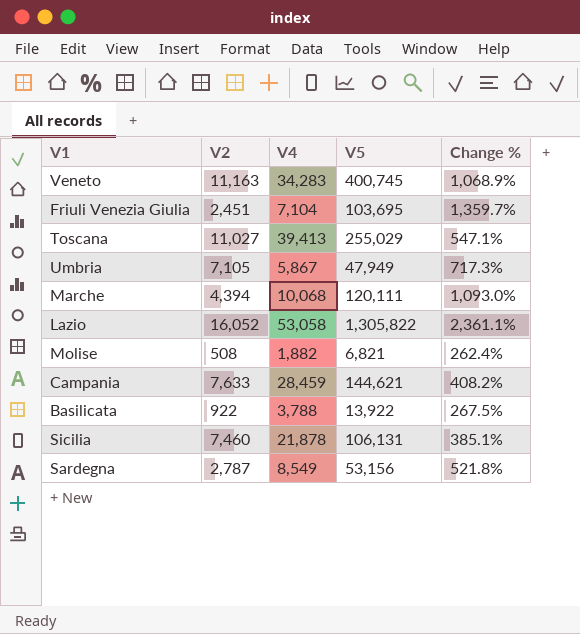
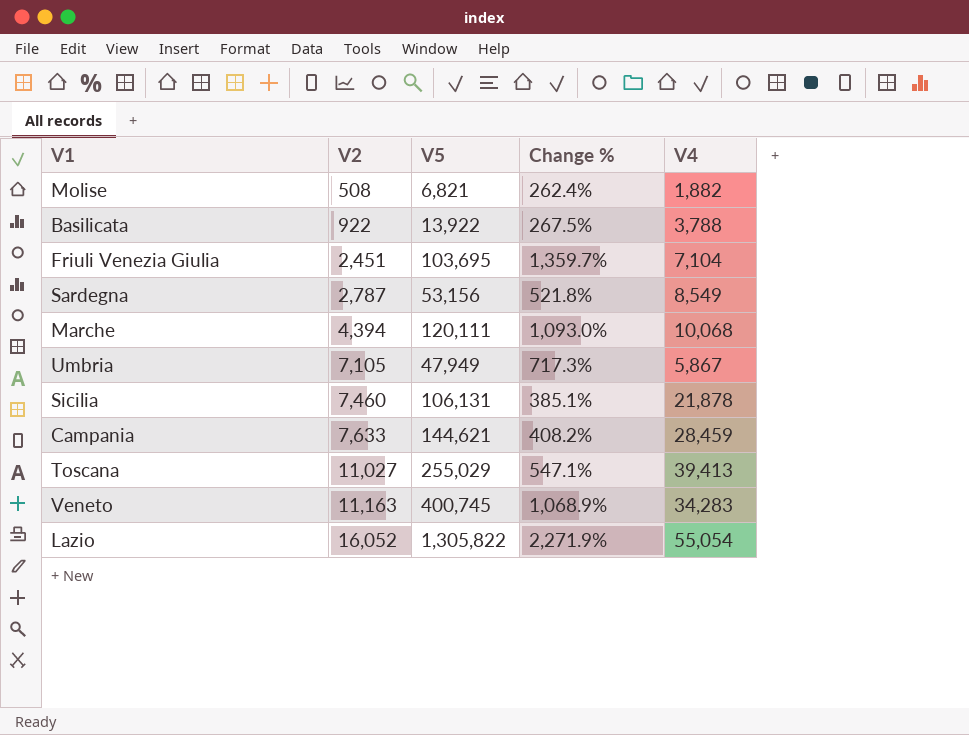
row order: none -> V2 ascending
column V4 | position: 3 -> 5
Lazio | Change %: 2,361.1% -> 2,271.9%
Lazio | V4: 53,058 -> 55,054

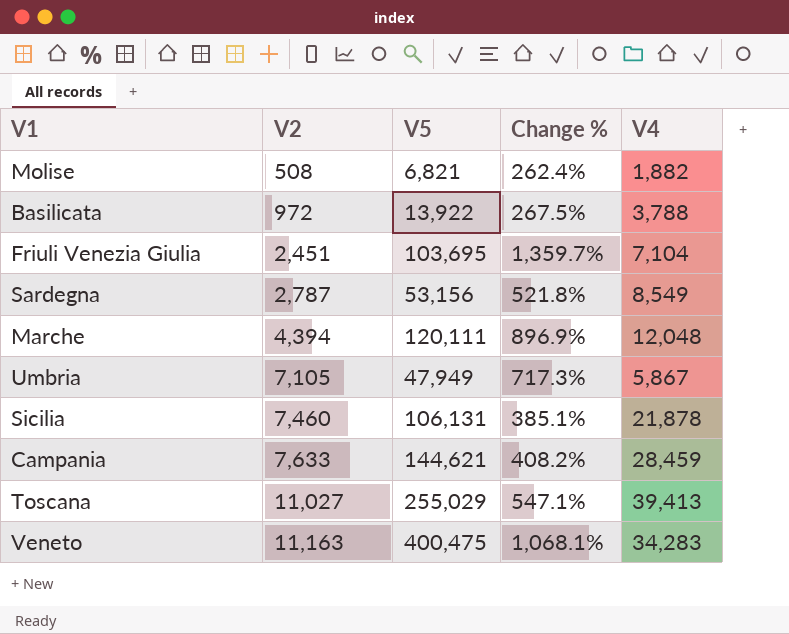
row Lazio: 16,052 | 1,305,822 | 2,271.9% | 55,054 -> none
Basilicata | V2: 922 -> 972
Marche | Change %: 1,093.0% -> 896.9%
Marche | V4: 10,068 -> 12,048
Veneto | V5: 400,745 -> 400,475
Veneto | Change %: 1,068.9% -> 1,068.1%

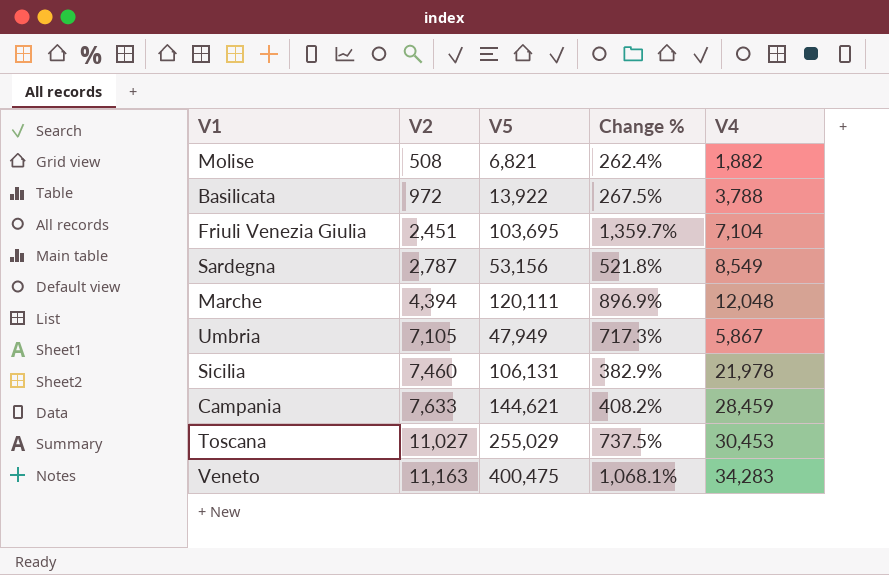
Sicilia | Change %: 385.1% -> 382.9%
Sicilia | V4: 21,878 -> 21,978
Toscana | Change %: 547.1% -> 737.5%
Toscana | V4: 39,413 -> 30,453

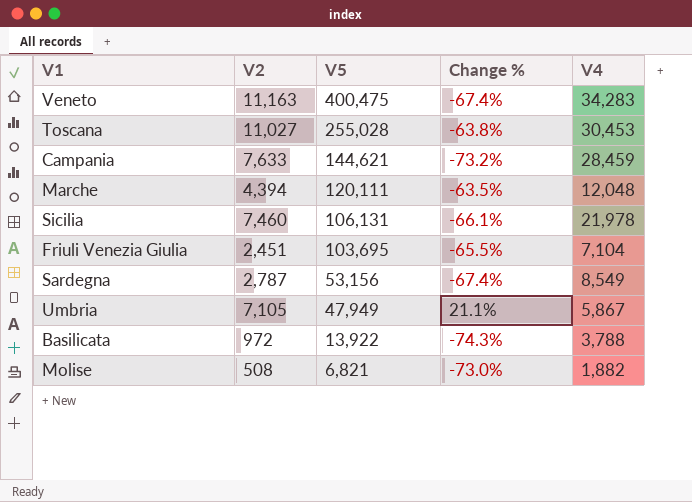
row order: V2 ascending -> V5 descending
column Change % | formula: ([V5] - [V4]) / [V4] -> ([V2] - [V4]) / [V4]
Toscana | V5: 255,029 -> 255,028

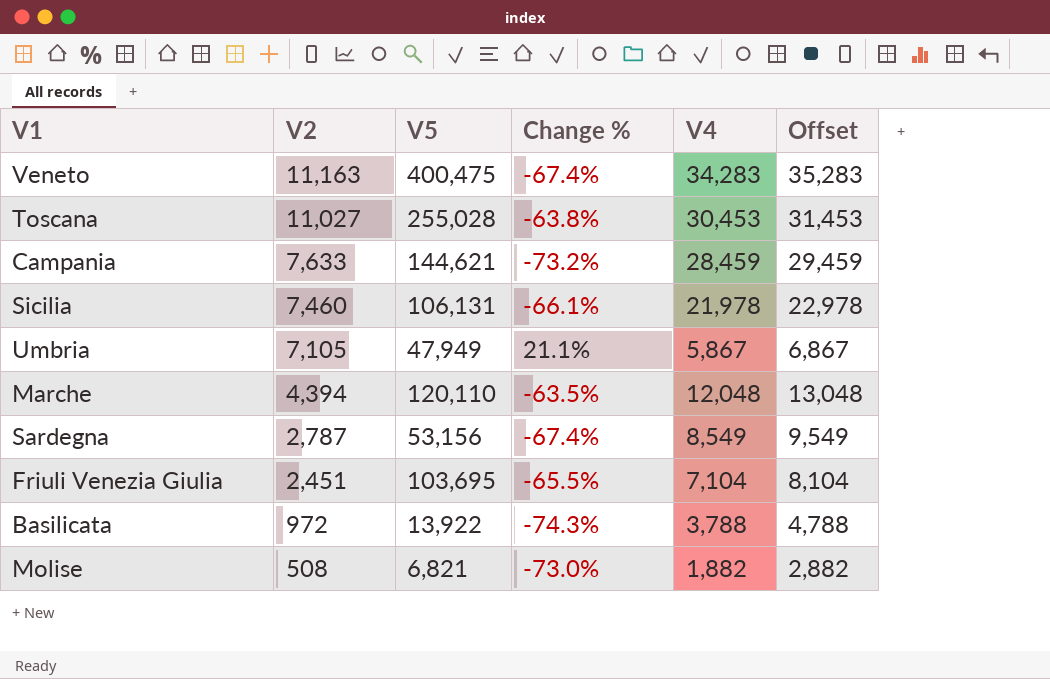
row order: V5 descending -> V2 descending
column Offset | formula: none -> [V4] + 1000
Marche | V5: 120,111 -> 120,110

